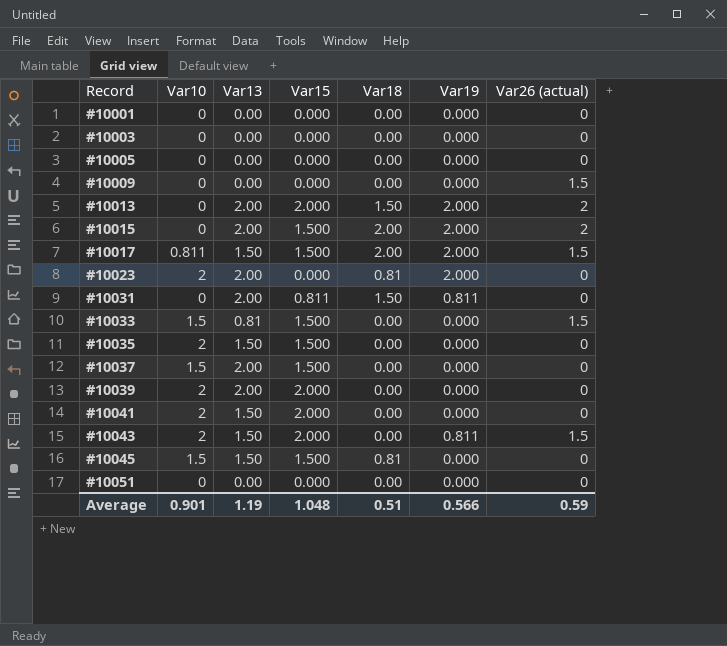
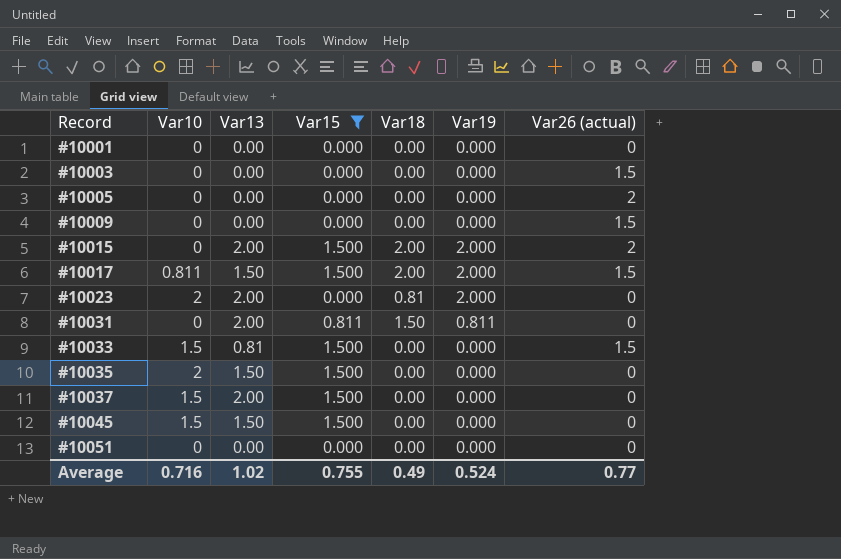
filter: none -> Var15 != 2.000
#10003 | Var26 (actual): 0 -> 1.5
#10005 | Var26 (actual): 0 -> 2
#10045 | Var18: 0.81 -> 0.00
Average | Var10: 0.901 -> 0.716
Average | Var13: 1.19 -> 1.02
Average | Var15: 1.048 -> 0.755
Average | Var18: 0.51 -> 0.49
Average | Var19: 0.566 -> 0.524
Average | Var26 (actual): 0.59 -> 0.77

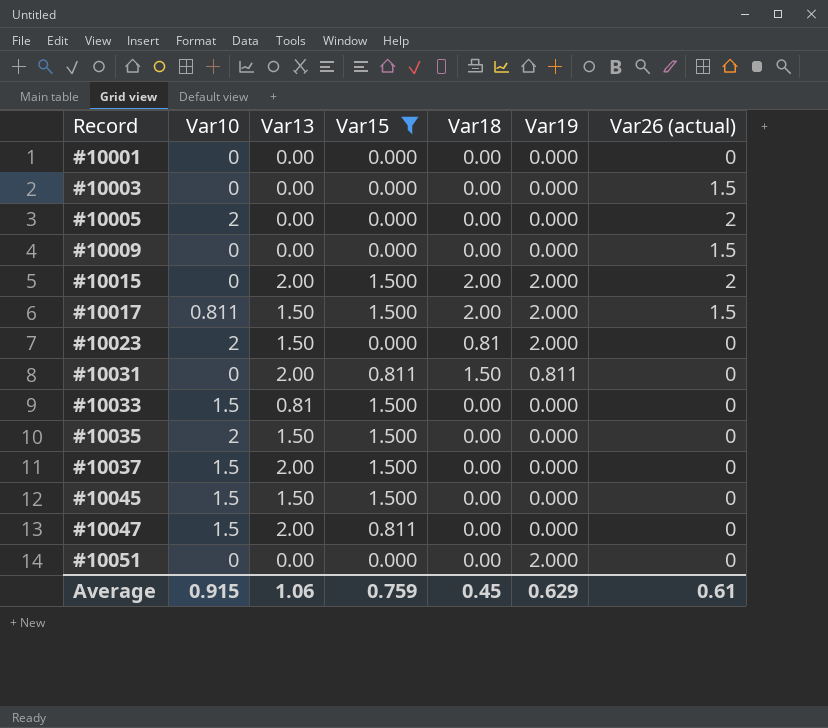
#10005 | Var10: 0 -> 2
#10023 | Var13: 2.00 -> 1.50
#10033 | Var26 (actual): 1.5 -> 0
row #10047: none -> 1.5 | 2.00 | 0.811 | 0.00 | 0.000 | 0
#10051 | Var19: 0.000 -> 2.000
Average | Var10: 0.716 -> 0.915
Average | Var13: 1.02 -> 1.06
Average | Var15: 0.755 -> 0.759
Average | Var18: 0.49 -> 0.45
Average | Var19: 0.524 -> 0.629
Average | Var26 (actual): 0.77 -> 0.61

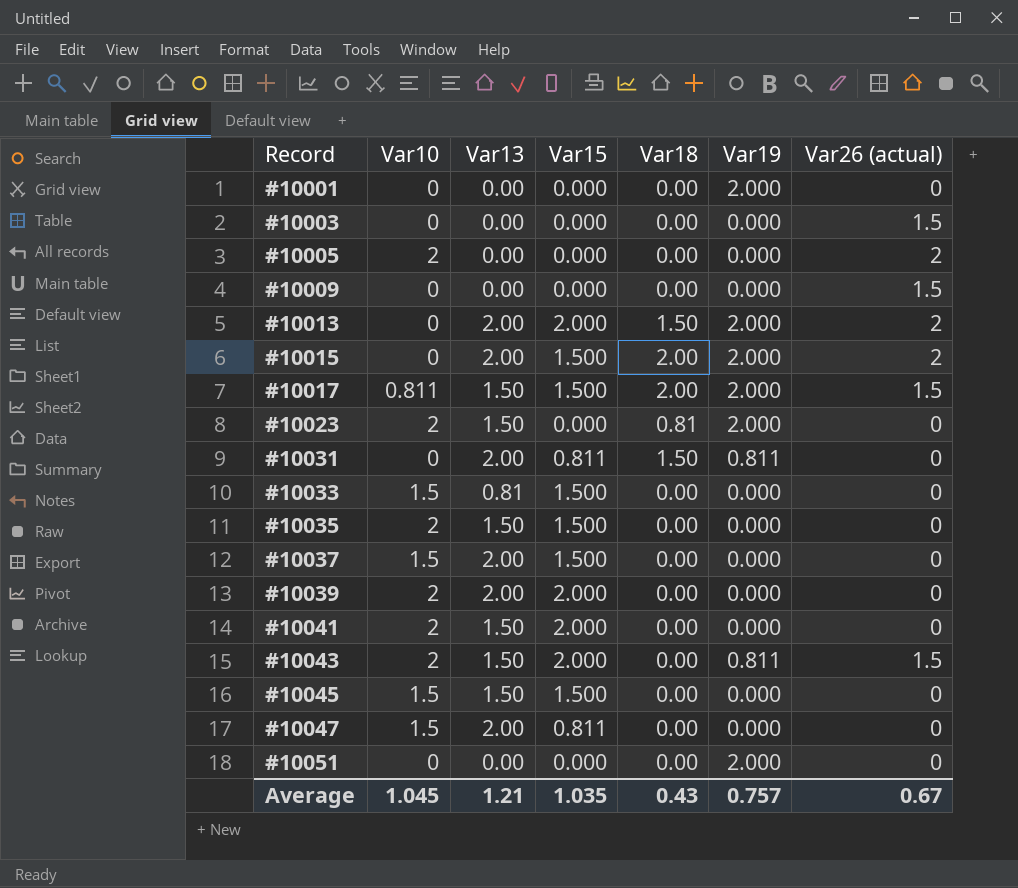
filter: Var15 != 2.000 -> none
#10001 | Var19: 0.000 -> 2.000
Average | Var10: 0.915 -> 1.045
Average | Var13: 1.06 -> 1.21
Average | Var15: 0.759 -> 1.035
Average | Var18: 0.45 -> 0.43
Average | Var19: 0.629 -> 0.757
Average | Var26 (actual): 0.61 -> 0.67

